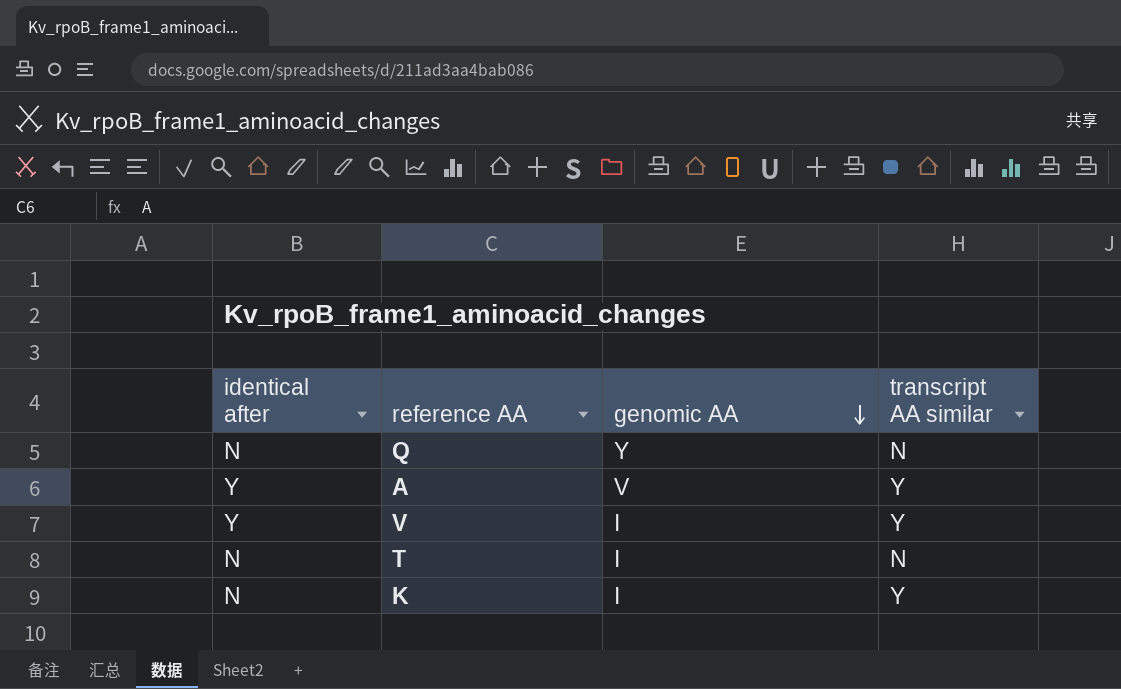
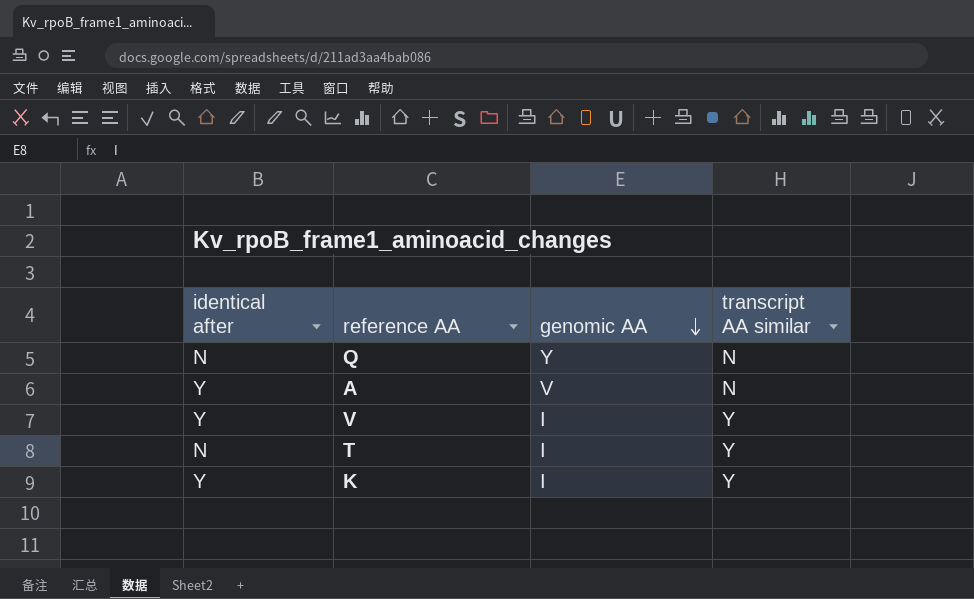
A | transcript AA similar: Y -> N
T | transcript AA similar: N -> Y
K | identical after: N -> Y

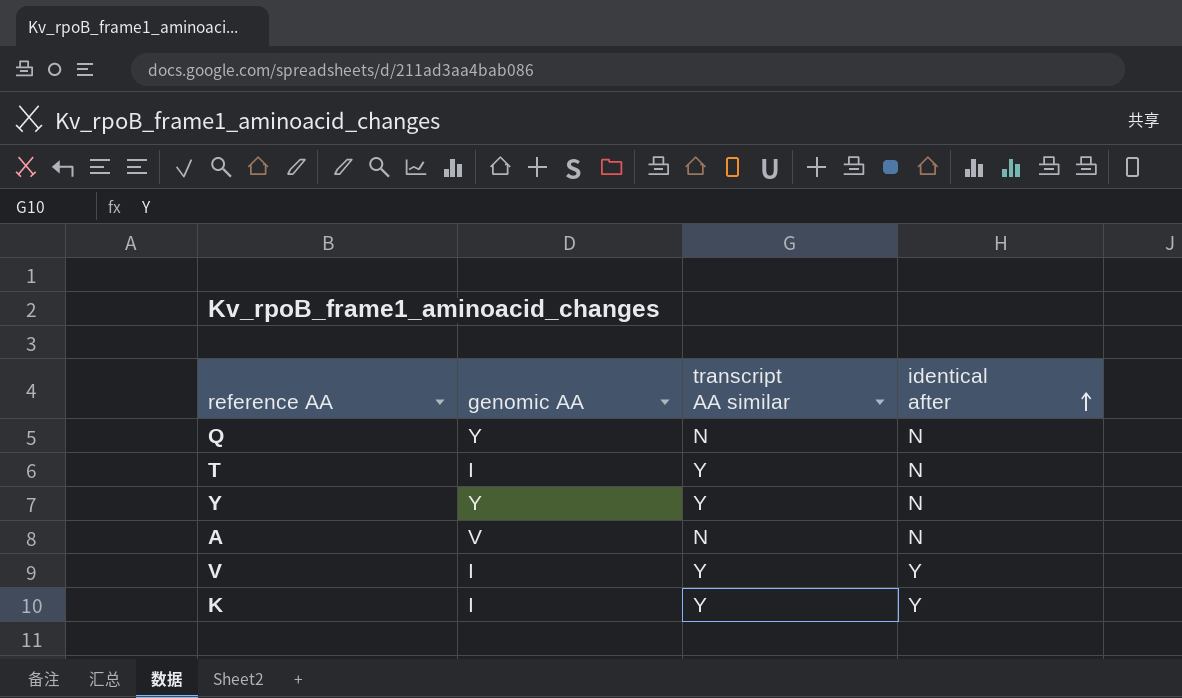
row order: genomic AA descending -> identical after ascending
column identical after | position: 1 -> 4
row Y: none -> Y | Y | N
A | identical after: Y -> N

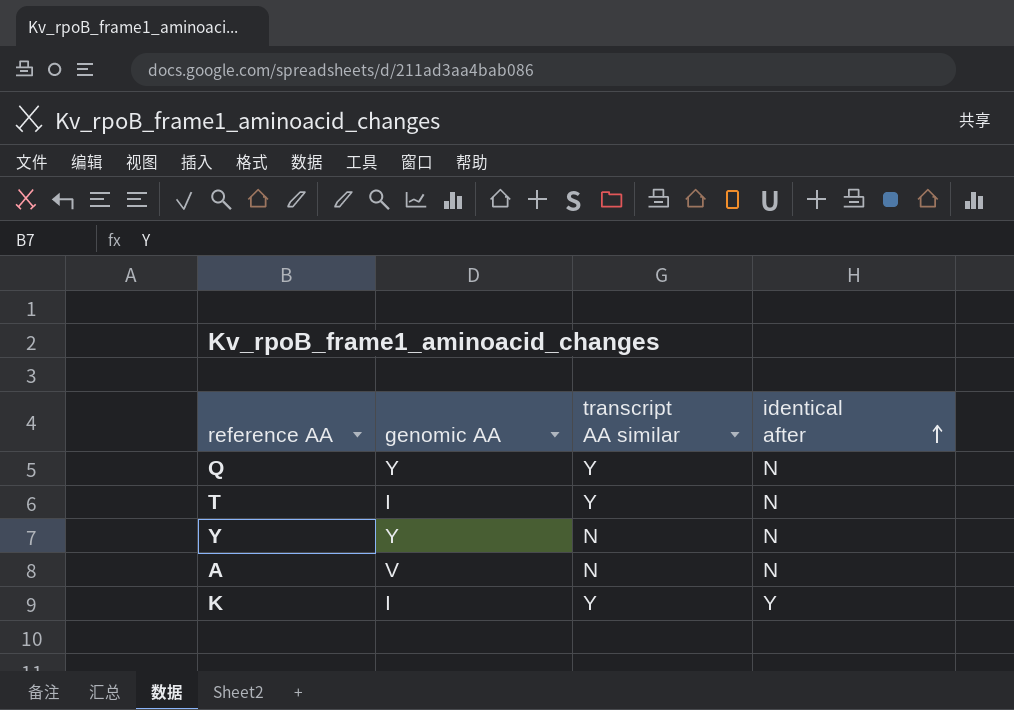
row V: I | Y | Y -> none
Q | transcript AA similar: N -> Y
Y | transcript AA similar: Y -> N

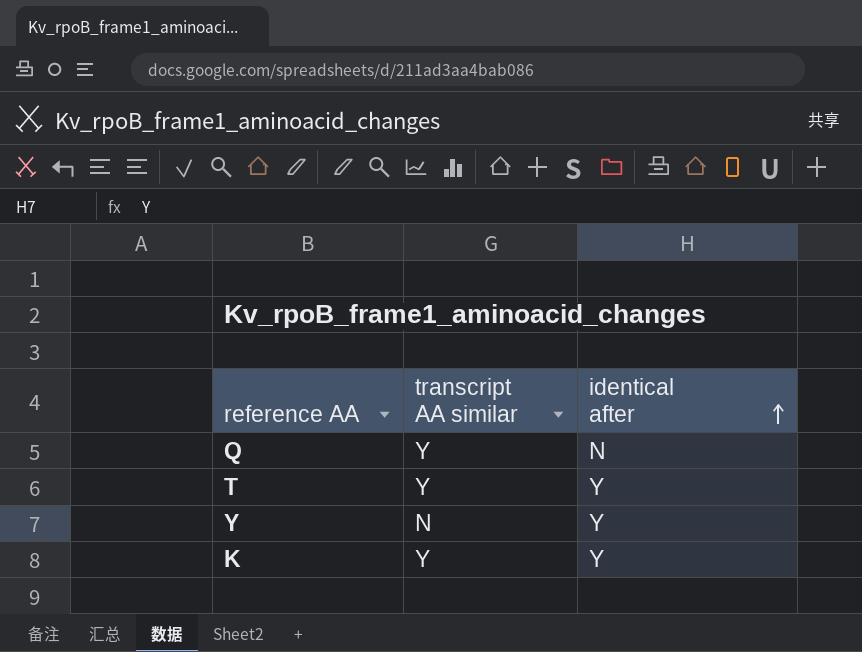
column genomic AA | position: 2 -> none
row A: V | N | N -> none
T | identical after: N -> Y
Y | identical after: N -> Y

